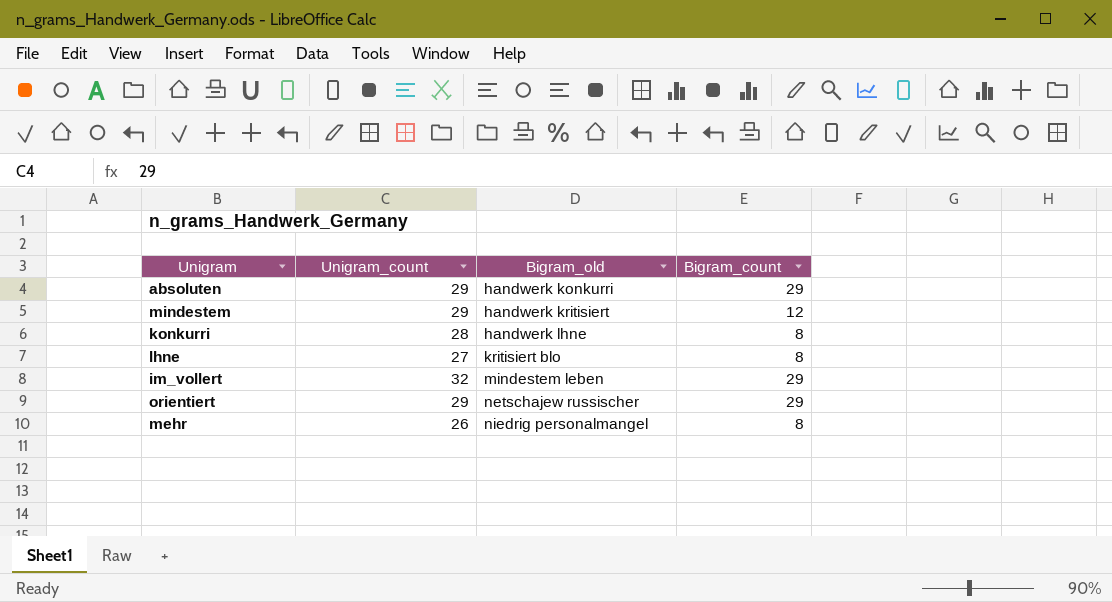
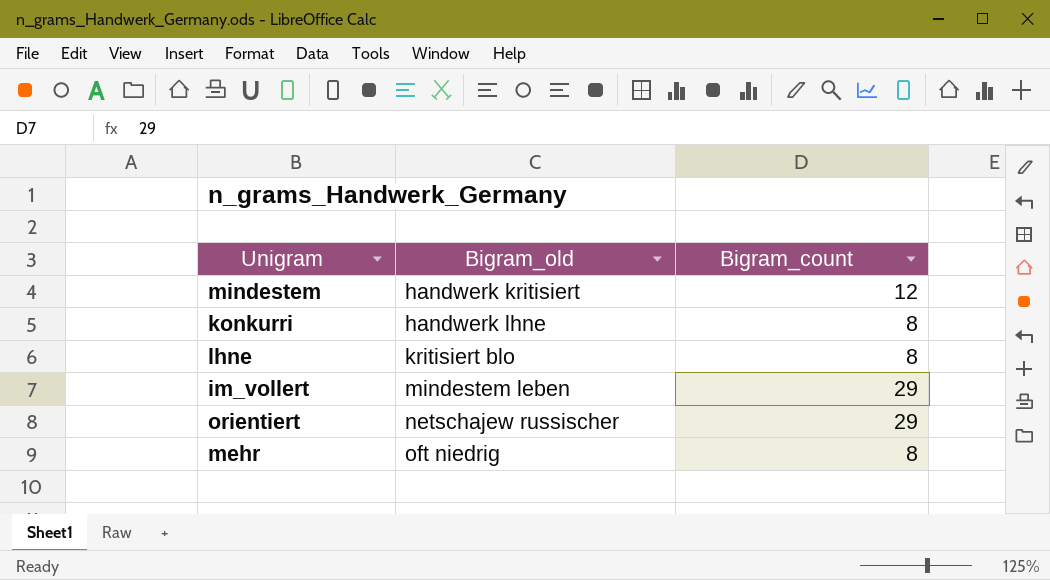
column Unigram_count | position: 2 -> none
row absoluten: 29 | handwerk konkurri | 29 -> none
mehr | Bigram_old: niedrig personalmangel -> oft niedrig

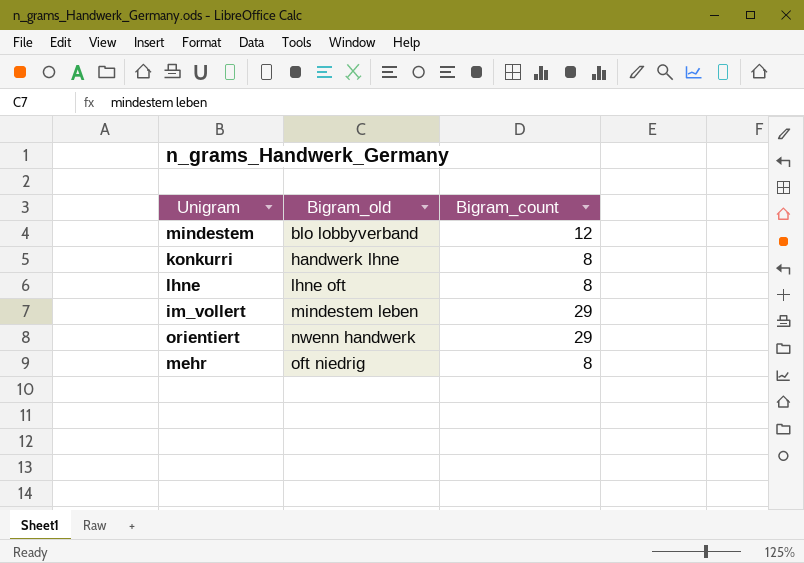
mindestem | Bigram_old: handwerk kritisiert -> blo lobbyverband
lhne | Bigram_old: kritisiert blo -> lhne oft
orientiert | Bigram_old: netschajew russischer -> nwenn handwerk

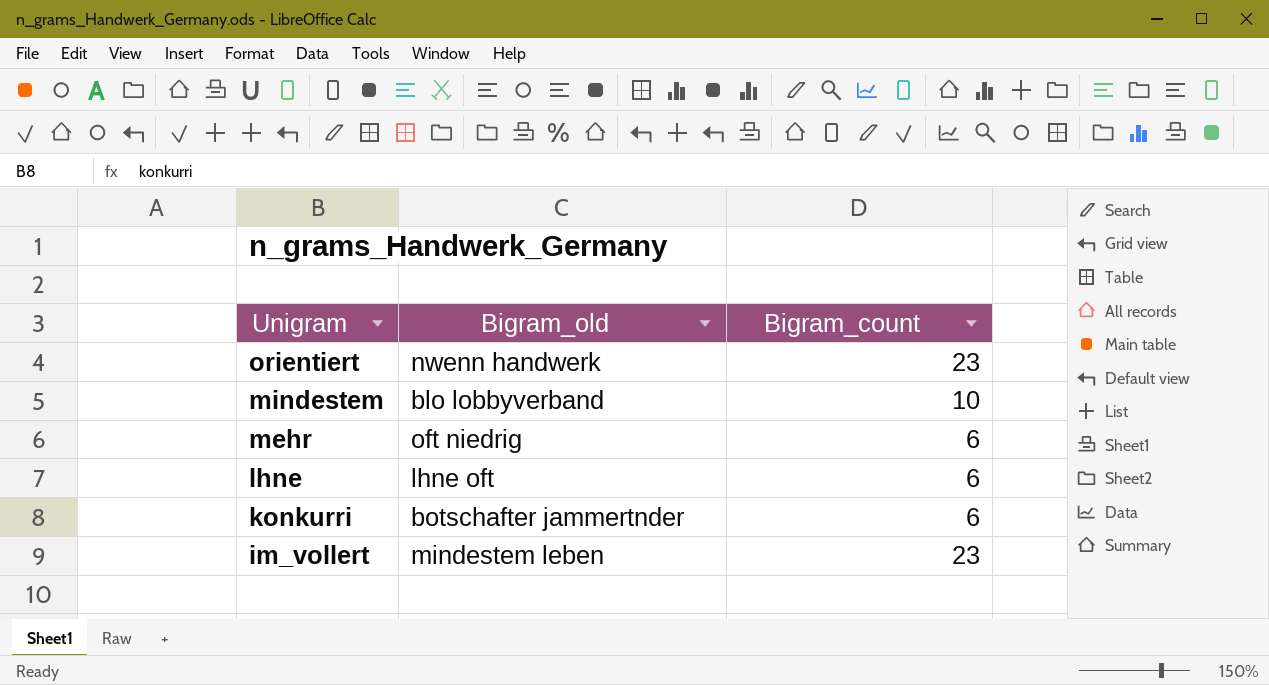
row order: Bigram_old ascending -> Unigram descending
orientiert | Bigram_count: 29 -> 23
mindestem | Bigram_count: 12 -> 10
mehr | Bigram_count: 8 -> 6
lhne | Bigram_count: 8 -> 6
konkurri | Bigram_old: handwerk lhne -> botschafter jammertnder
konkurri | Bigram_count: 8 -> 6
im_vollert | Bigram_count: 29 -> 23

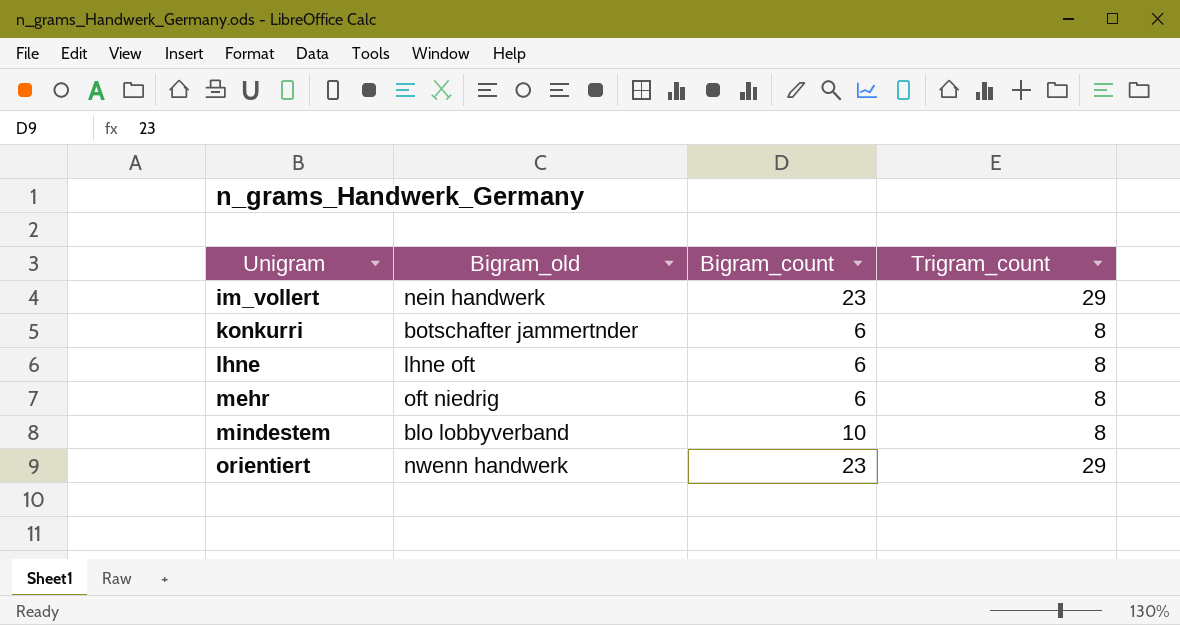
row order: Unigram descending -> Unigram ascending
column Trigram_count | position: none -> 4
im_vollert | Bigram_old: mindestem leben -> nein handwerk

